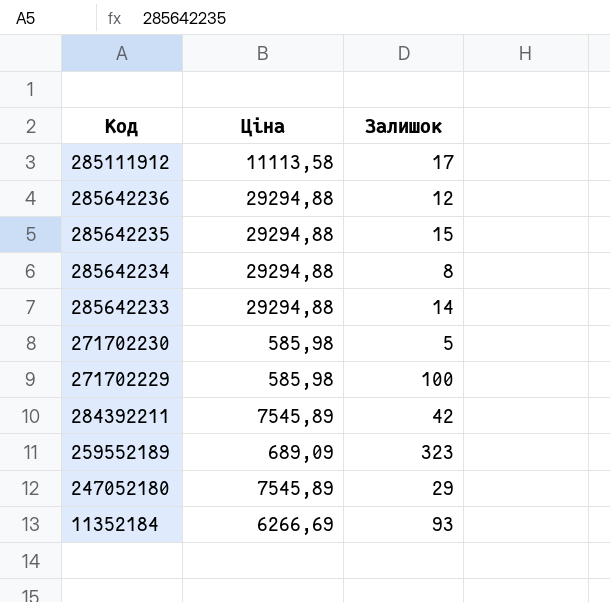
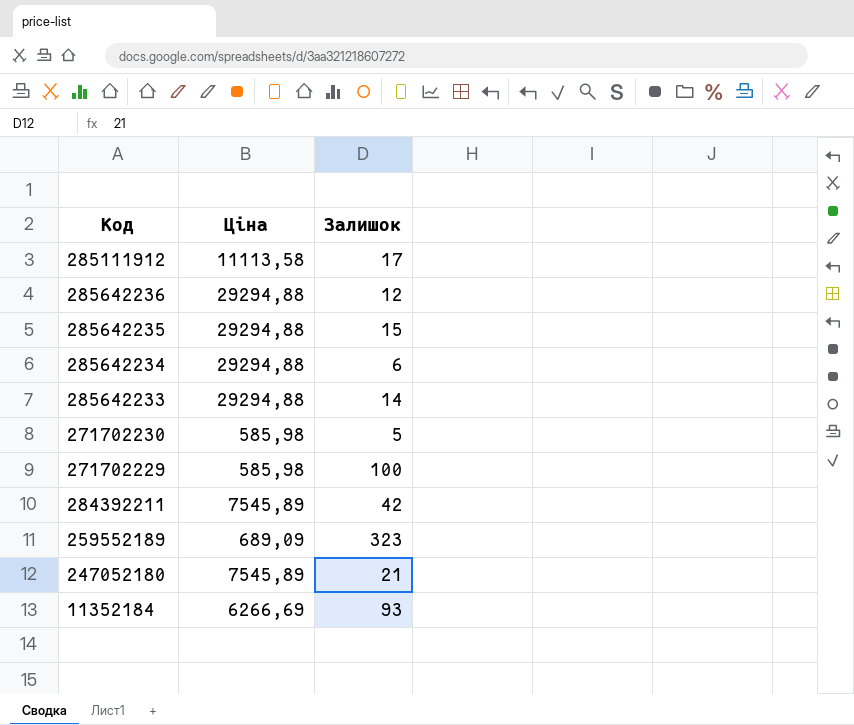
285642234 | Залишок: 8 -> 6
247052180 | Залишок: 29 -> 21

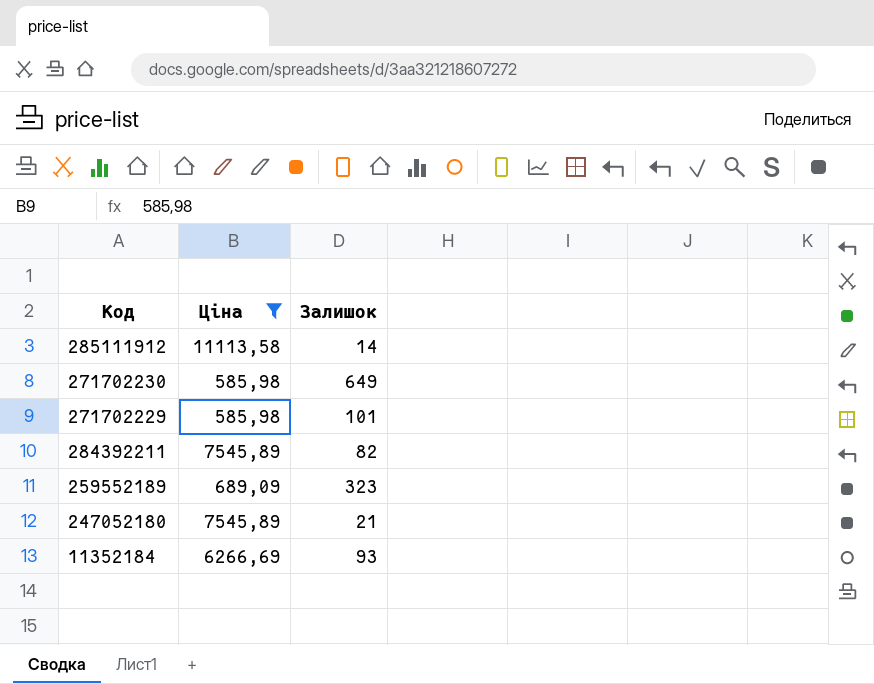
filter: none -> Ціна != 29294,88
285111912 | Залишок: 17 -> 14
271702230 | Залишок: 5 -> 649
271702229 | Залишок: 100 -> 101
284392211 | Залишок: 42 -> 82

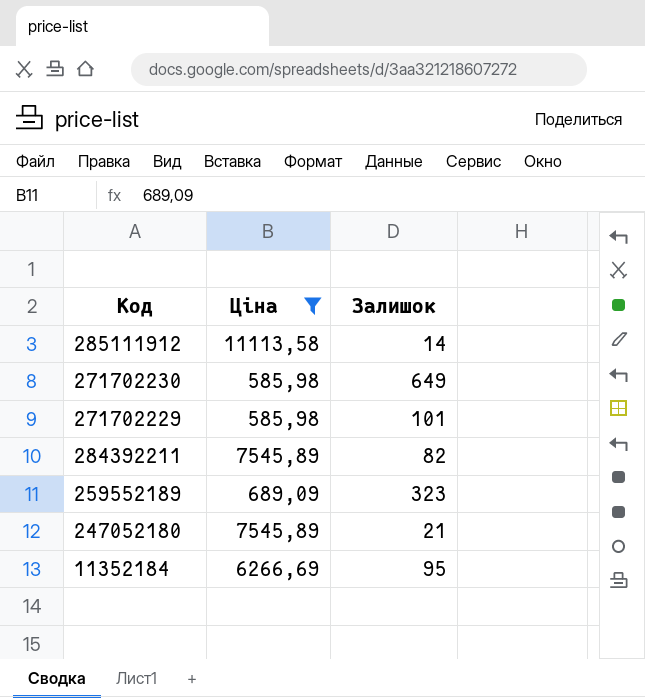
11352184 | Залишок: 93 -> 95

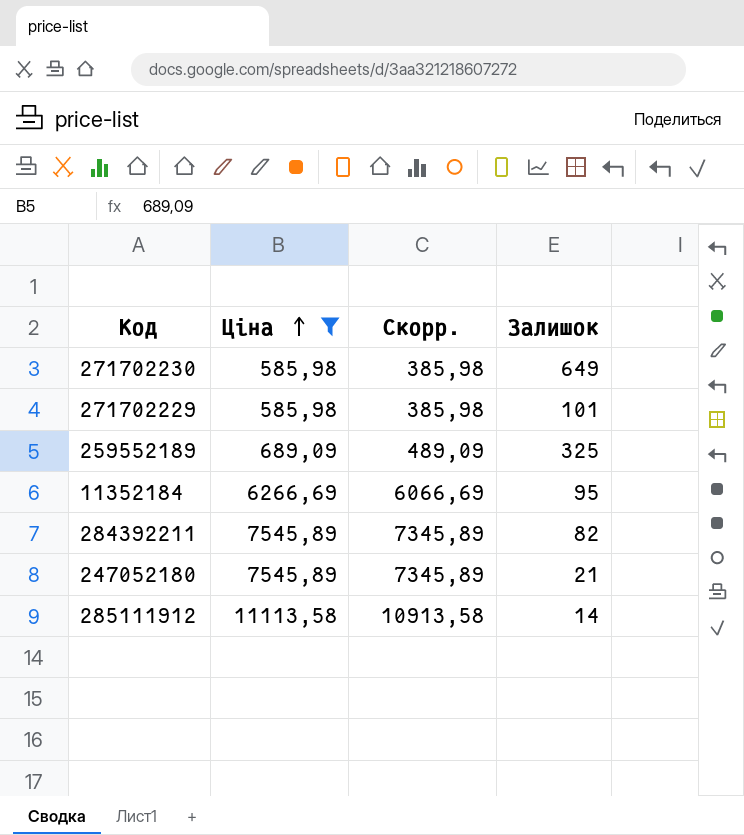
row order: none -> Ціна ascending
column Скорр. | formula: none -> [Ціна] - 200
259552189 | Залишок: 323 -> 325

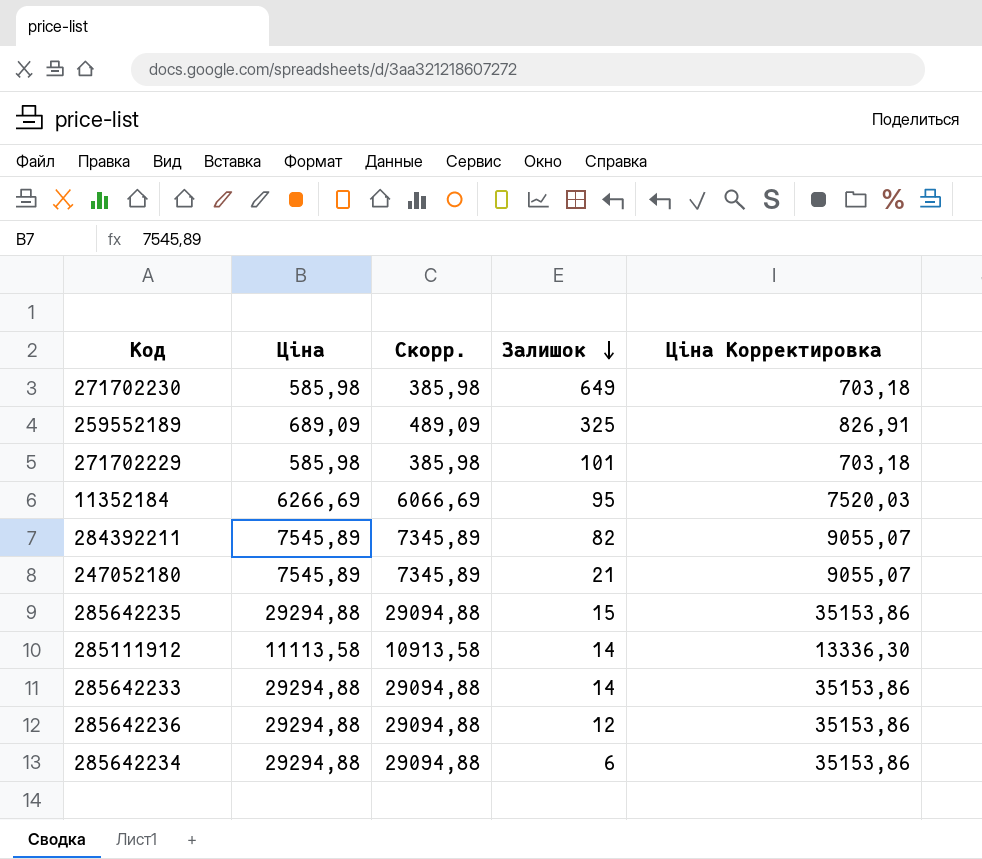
filter: Ціна != 29294,88 -> none
row order: Ціна ascending -> Залишок descending
column Ціна Корректировка | formula: none -> [Ціна] * 1,2

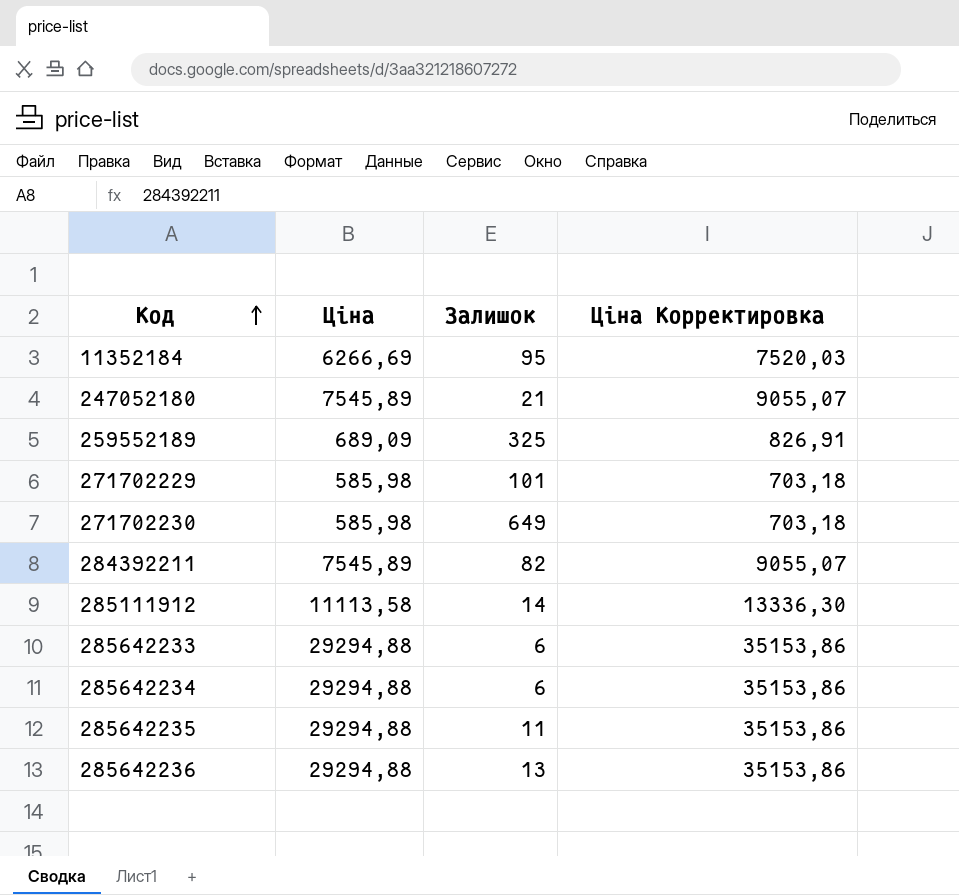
row order: Залишок descending -> Код ascending
column Скорр. | formula: [Ціна] - 200 -> none
285642233 | Залишок: 14 -> 6
285642235 | Залишок: 15 -> 11
285642236 | Залишок: 12 -> 13

